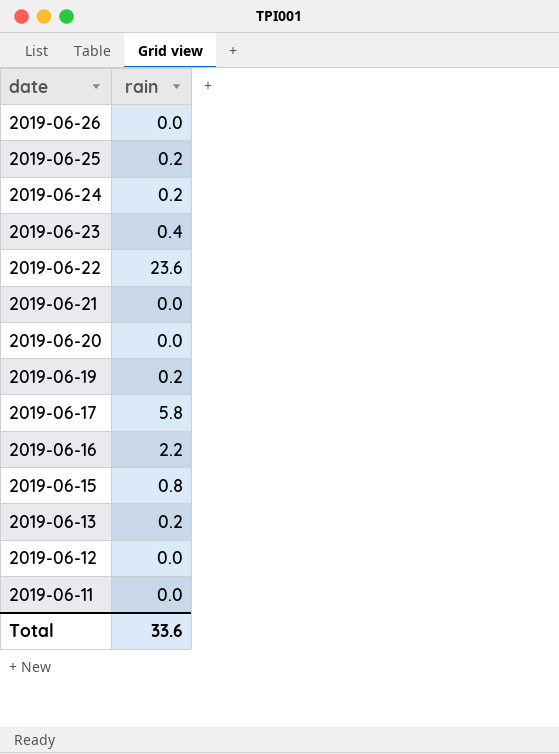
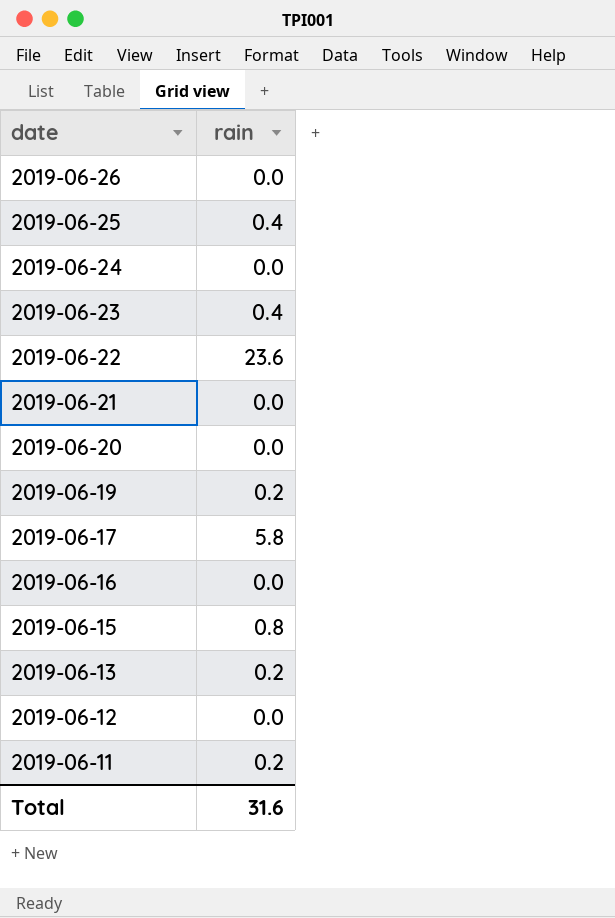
2019-06-25 | rain: 0.2 -> 0.4
2019-06-24 | rain: 0.2 -> 0.0
2019-06-16 | rain: 2.2 -> 0.0
2019-06-11 | rain: 0.0 -> 0.2
Total | rain: 33.6 -> 31.6

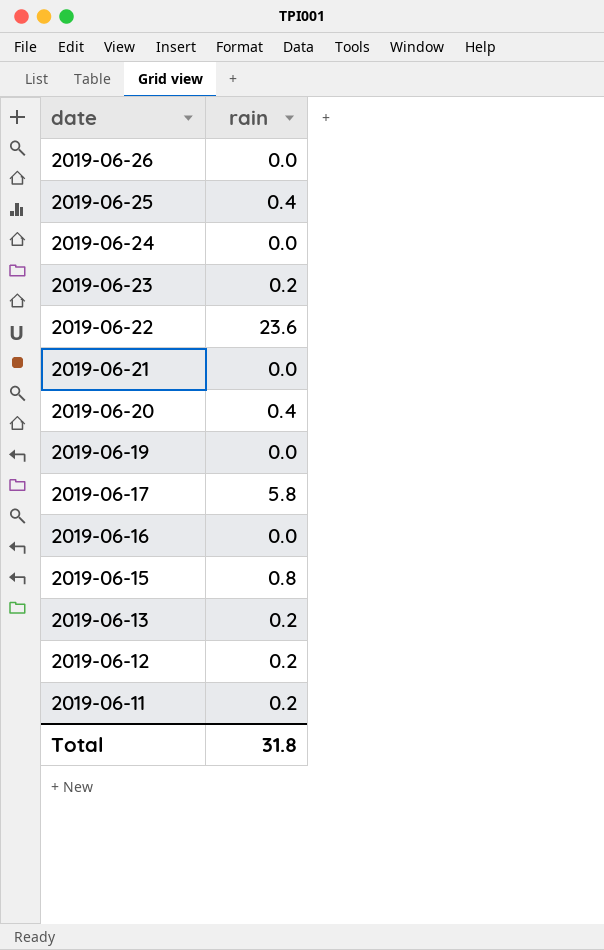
2019-06-23 | rain: 0.4 -> 0.2
2019-06-20 | rain: 0.0 -> 0.4
2019-06-19 | rain: 0.2 -> 0.0
2019-06-12 | rain: 0.0 -> 0.2
Total | rain: 31.6 -> 31.8

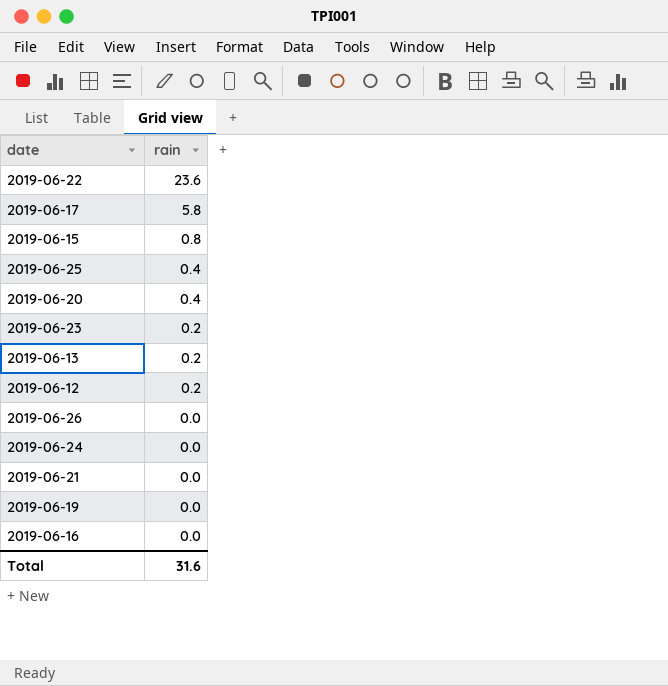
row order: date descending -> rain descending
row 2019-06-11: 0.2 -> none
Total | rain: 31.8 -> 31.6

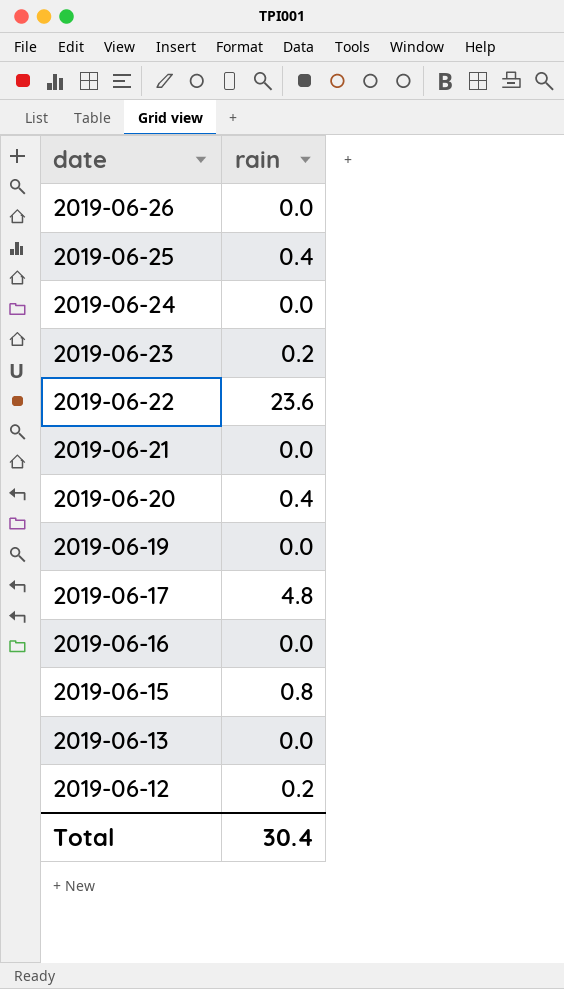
row order: rain descending -> date descending
2019-06-17 | rain: 5.8 -> 4.8
2019-06-13 | rain: 0.2 -> 0.0
Total | rain: 31.6 -> 30.4

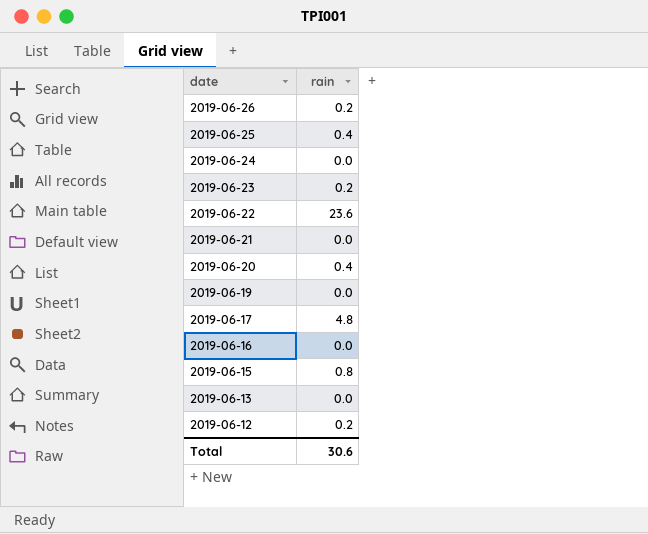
2019-06-26 | rain: 0.0 -> 0.2
Total | rain: 30.4 -> 30.6

